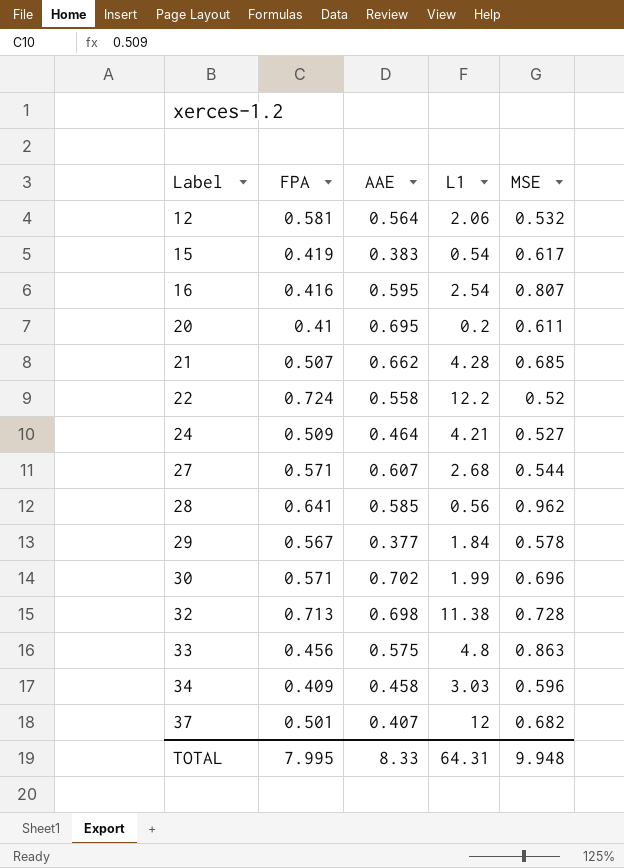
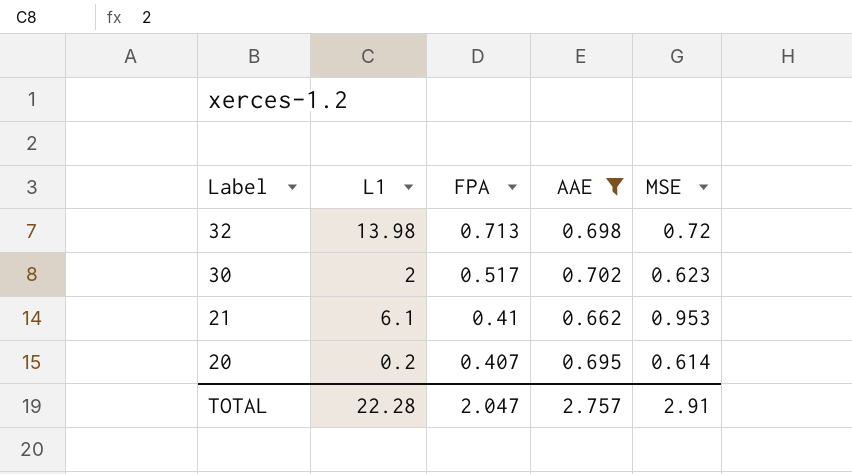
filter: none -> AAE >= 0.662
row order: Label ascending -> Label descending
column L1 | position: 4 -> 2
32 | L1: 11.38 -> 13.98
32 | MSE: 0.728 -> 0.72
30 | L1: 1.99 -> 2
30 | FPA: 0.571 -> 0.517
30 | MSE: 0.696 -> 0.623
21 | L1: 4.28 -> 6.1
21 | FPA: 0.507 -> 0.41
21 | MSE: 0.685 -> 0.953
20 | FPA: 0.41 -> 0.407
20 | MSE: 0.611 -> 0.614
TOTAL | L1: 64.31 -> 22.28
TOTAL | FPA: 7.995 -> 2.047
TOTAL | AAE: 8.33 -> 2.757
TOTAL | MSE: 9.948 -> 2.91

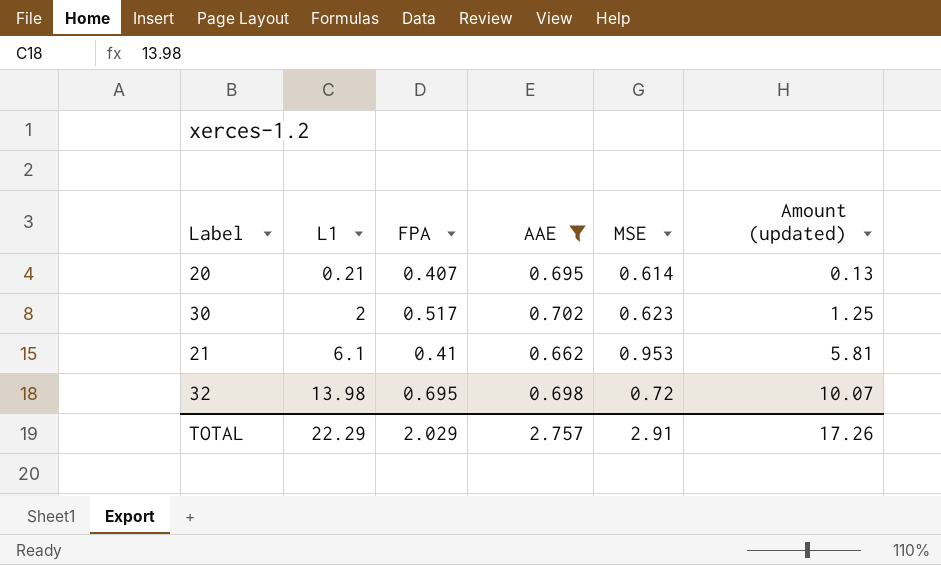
row order: Label descending -> L1 ascending
column Amount (updated) | formula: none -> [L1] * [MSE]
20 | L1: 0.2 -> 0.21
32 | FPA: 0.713 -> 0.695
TOTAL | L1: 22.28 -> 22.29
TOTAL | FPA: 2.047 -> 2.029

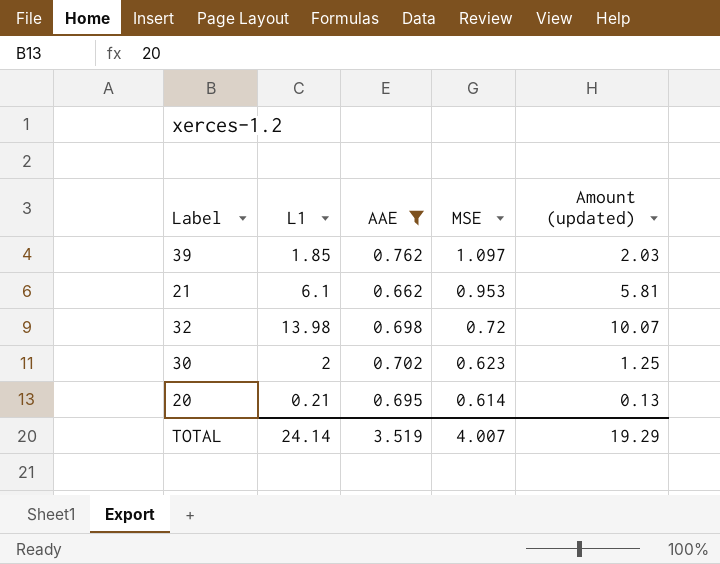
row order: L1 ascending -> MSE descending
column FPA | position: 3 -> none
row 39: none -> 1.85 | 0.762 | 1.097 | 2.03
TOTAL | L1: 22.29 -> 24.14
TOTAL | AAE: 2.757 -> 3.519
TOTAL | MSE: 2.91 -> 4.007
TOTAL | Amount (updated): 17.26 -> 19.29

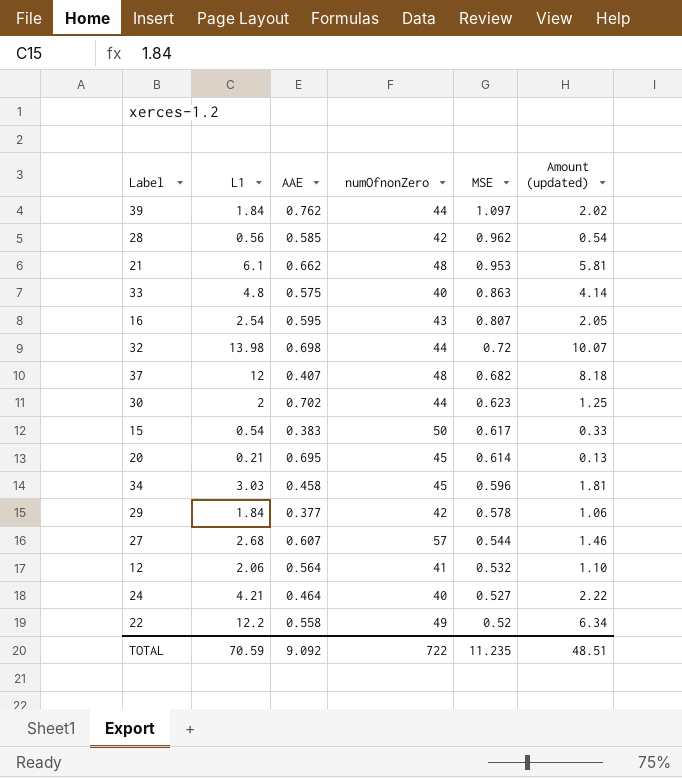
filter: AAE >= 0.662 -> none
column numOfnonZero | position: none -> 4
39 | L1: 1.85 -> 1.84
39 | Amount (updated): 2.03 -> 2.02
TOTAL | L1: 24.14 -> 70.59
TOTAL | AAE: 3.519 -> 9.092
TOTAL | MSE: 4.007 -> 11.235
TOTAL | Amount (updated): 19.29 -> 48.51

